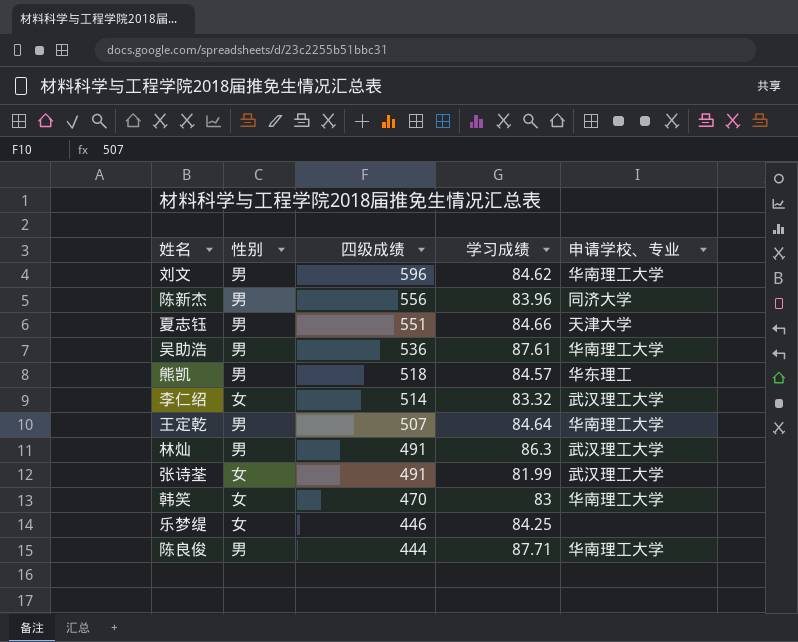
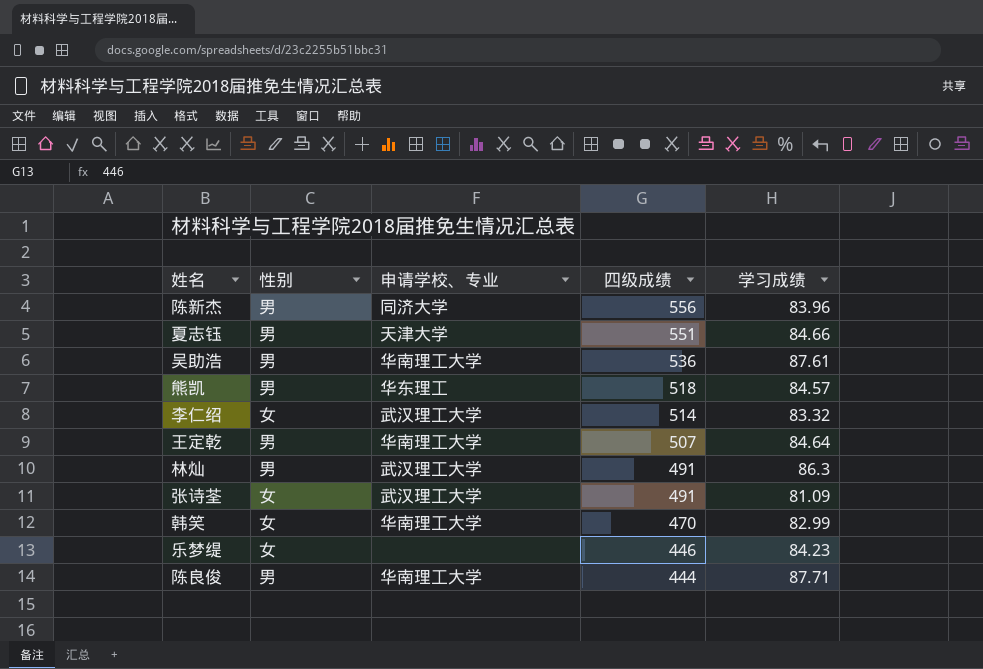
column 申请学校、专业 | position: 5 -> 3
row 刘文: 男 | 596 | 84.62 | 华南理工大学 -> none
张诗荃 | 学习成绩: 81.99 -> 81.09
韩笑 | 学习成绩: 83 -> 82.99
乐梦缇 | 学习成绩: 84.25 -> 84.23

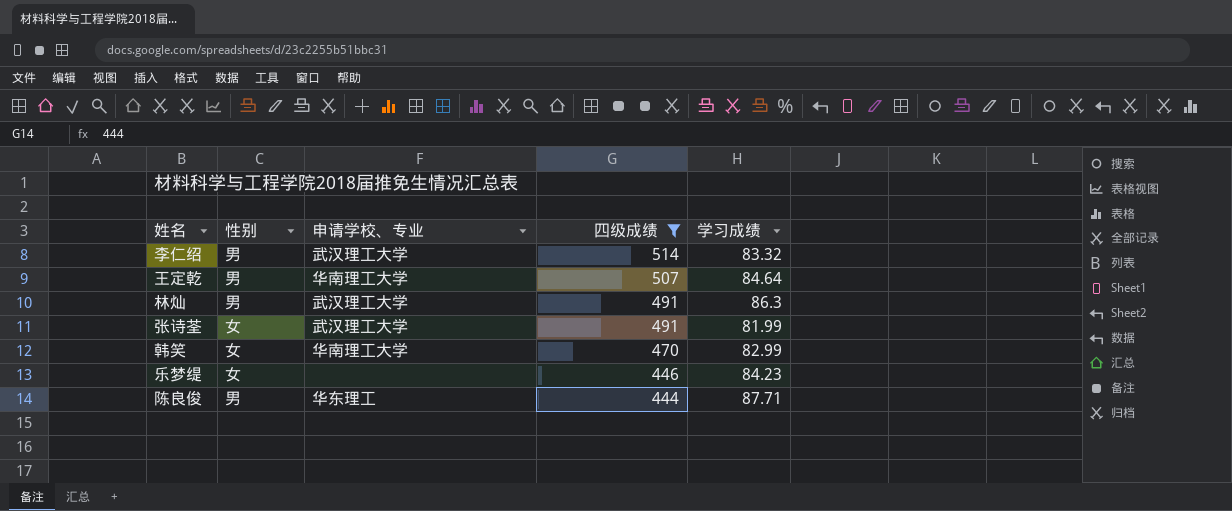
filter: none -> 四级成绩 <= 514
李仁绍 | 性别: 女 -> 男
张诗荃 | 学习成绩: 81.09 -> 81.99
陈良俊 | 申请学校、专业: 华南理工大学 -> 华东理工

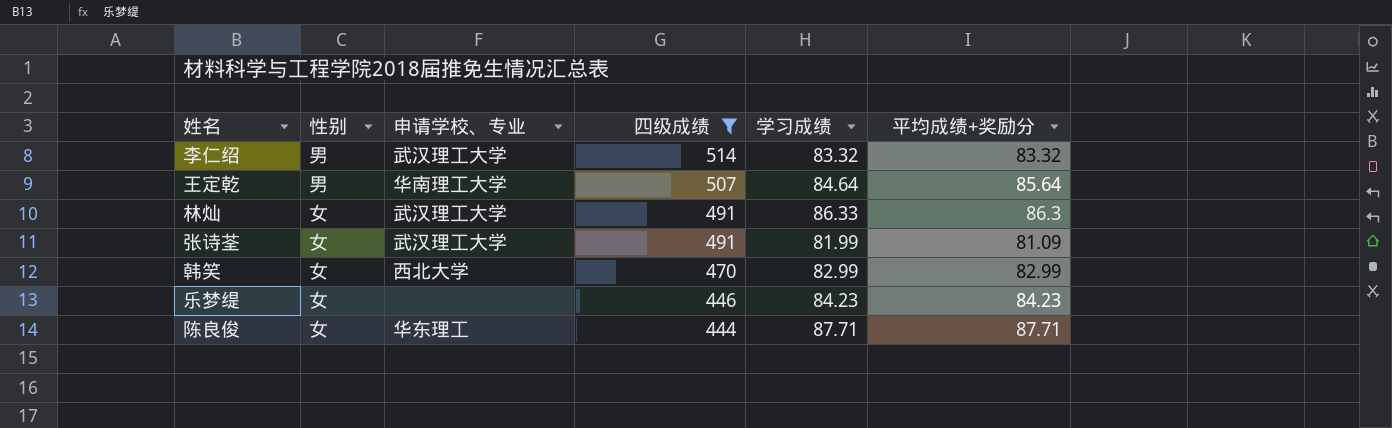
column 平均成绩+奖励分 | position: none -> 6
林灿 | 性别: 男 -> 女
林灿 | 学习成绩: 86.3 -> 86.33
韩笑 | 申请学校、专业: 华南理工大学 -> 西北大学
陈良俊 | 性别: 男 -> 女

